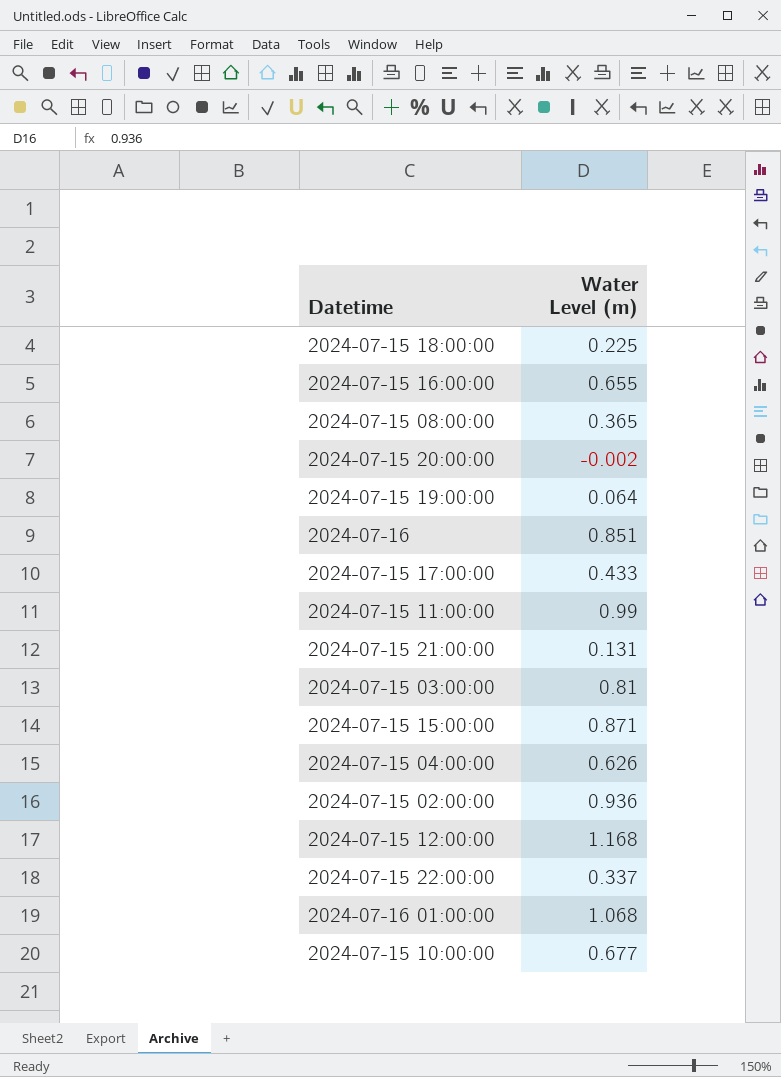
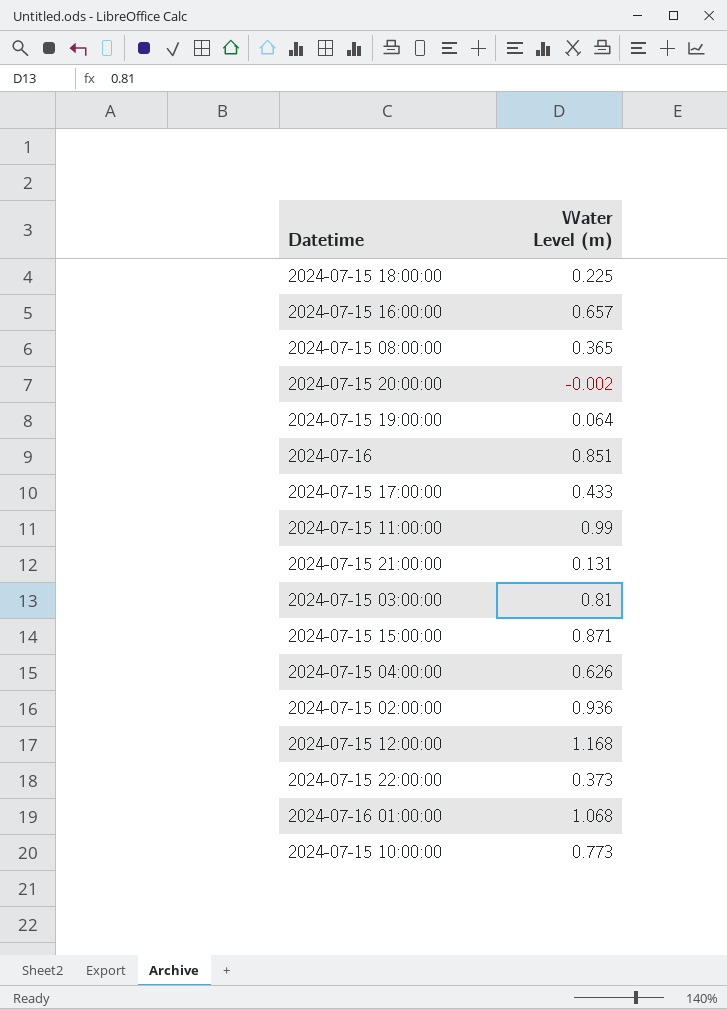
2024-07-15 16:00:00 | Water Level (m): 0.655 -> 0.657
2024-07-15 22:00:00 | Water Level (m): 0.337 -> 0.373
2024-07-15 10:00:00 | Water Level (m): 0.677 -> 0.773

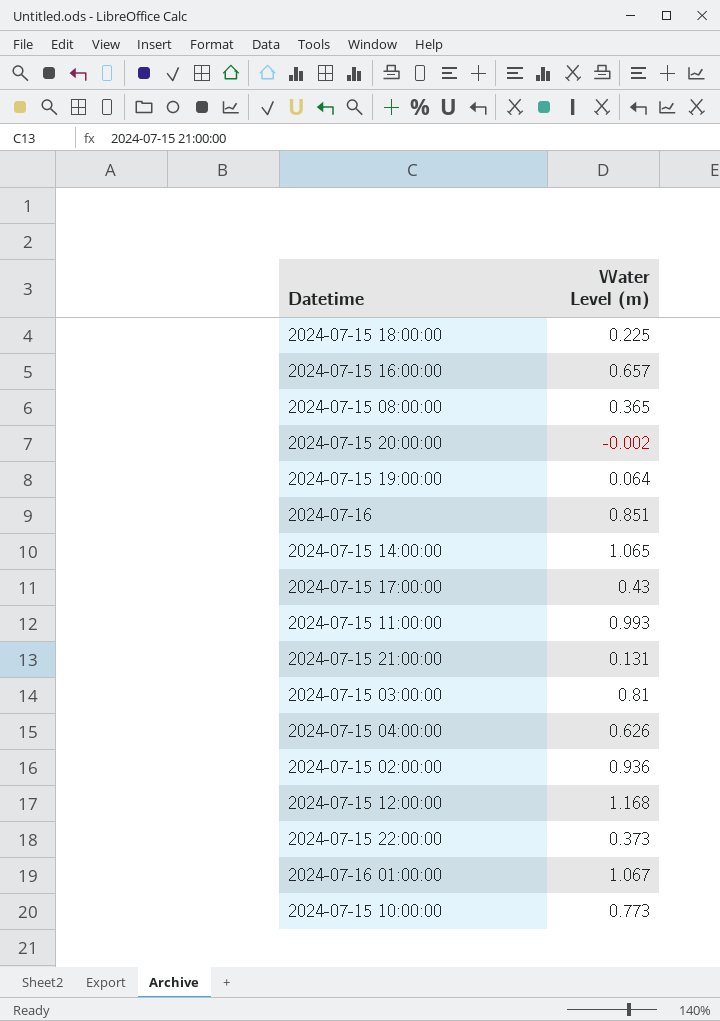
row 2024-07-15 15:00:00: 0.871 -> none
row 2024-07-15 14:00:00: none -> 1.065
2024-07-15 17:00:00 | Water Level (m): 0.433 -> 0.43
2024-07-15 11:00:00 | Water Level (m): 0.99 -> 0.993
2024-07-16 01:00:00 | Water Level (m): 1.068 -> 1.067

